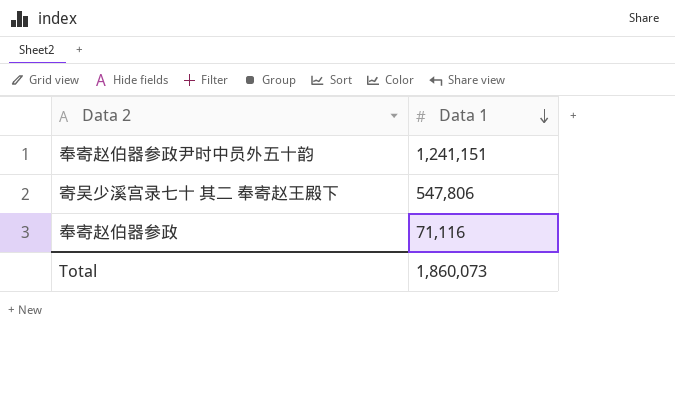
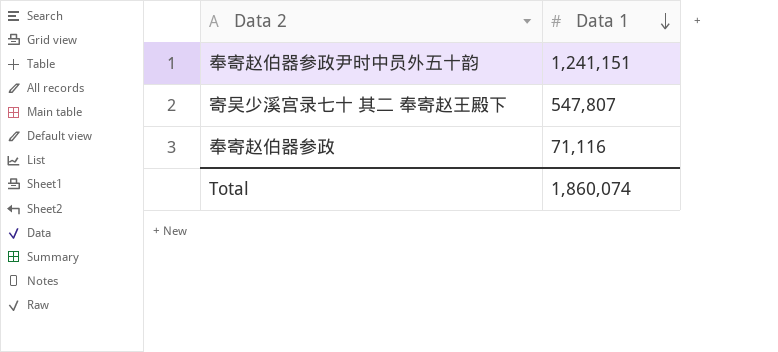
寄吴少溪宫录七十 其二 奉寄赵王殿下 | Data 1: 547,806 -> 547,807
Total | Data 1: 1,860,073 -> 1,860,074

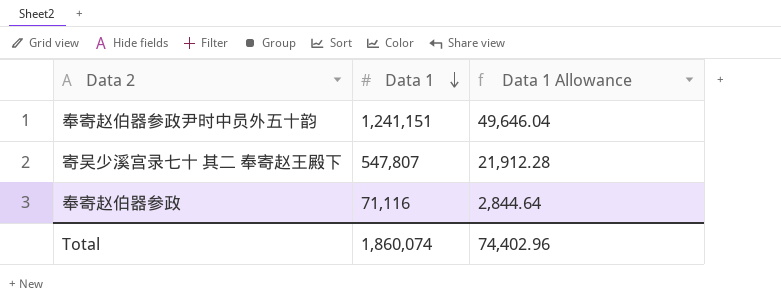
column Data 1 Allowance | formula: none -> [Data 1] * 0.04

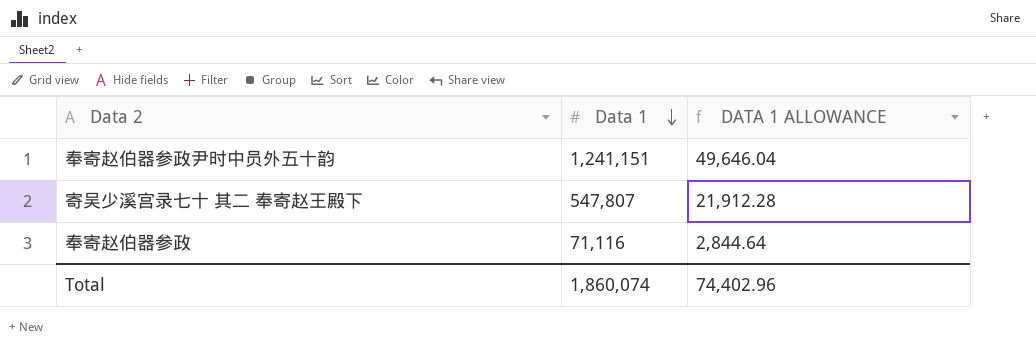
column name: Data 1 Allowance -> DATA 1 ALLOWANCE

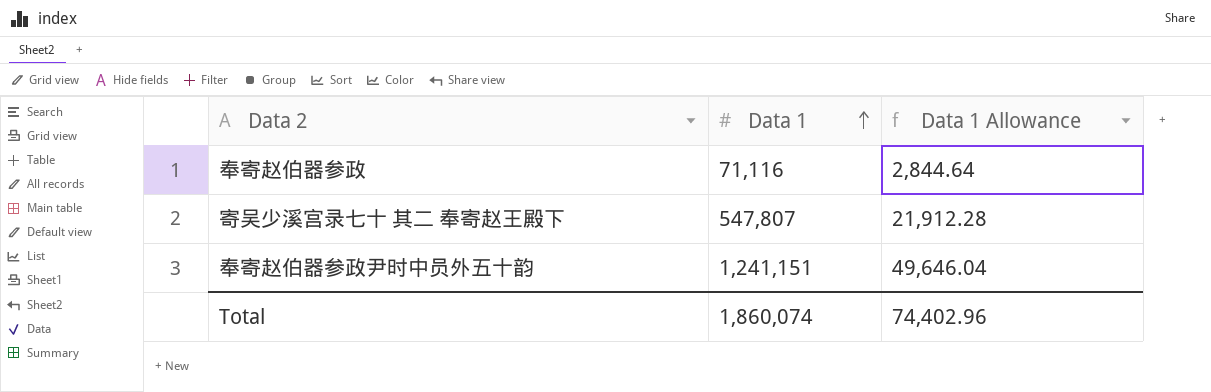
row order: Data 1 descending -> Data 1 ascending
column name: DATA 1 ALLOWANCE -> Data 1 Allowance

